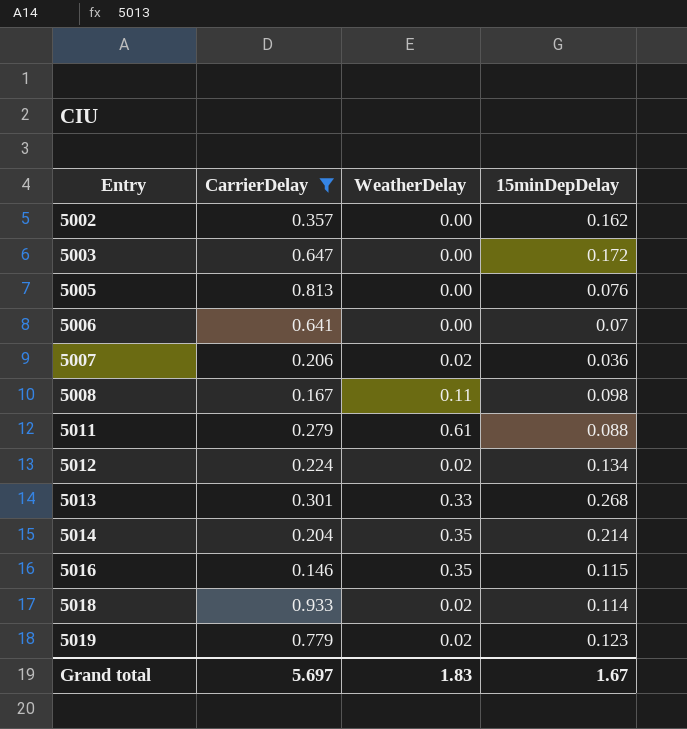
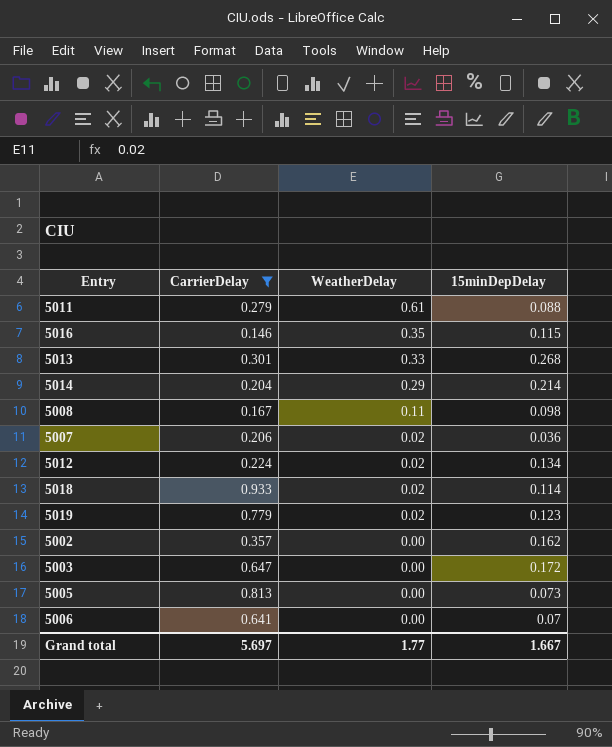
row order: Entry ascending -> WeatherDelay descending
5014 | WeatherDelay: 0.35 -> 0.29
5005 | 15minDepDelay: 0.076 -> 0.073
Grand total | WeatherDelay: 1.83 -> 1.77
Grand total | 15minDepDelay: 1.67 -> 1.667

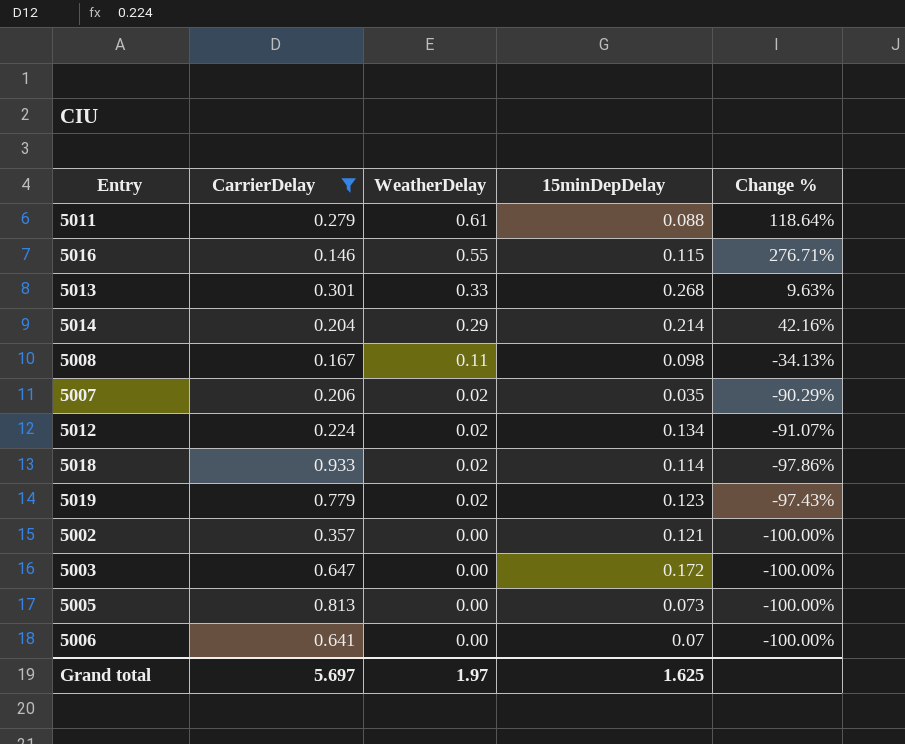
column Change % | formula: none -> ([WeatherDelay] - [CarrierDelay]) / [CarrierDelay]
5016 | WeatherDelay: 0.35 -> 0.55
5007 | 15minDepDelay: 0.036 -> 0.035
5002 | 15minDepDelay: 0.162 -> 0.121
Grand total | WeatherDelay: 1.77 -> 1.97
Grand total | 15minDepDelay: 1.667 -> 1.625

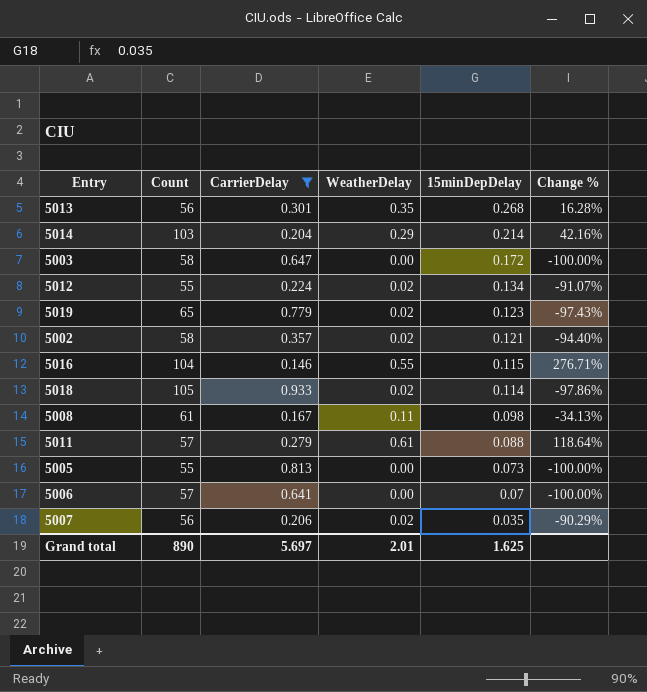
row order: WeatherDelay descending -> 15minDepDelay descending
column Count | position: none -> 2
5013 | WeatherDelay: 0.33 -> 0.35
5013 | Change %: 9.63% -> 16.28%
5002 | WeatherDelay: 0.00 -> 0.02
5002 | Change %: -100.00% -> -94.40%
Grand total | WeatherDelay: 1.97 -> 2.01

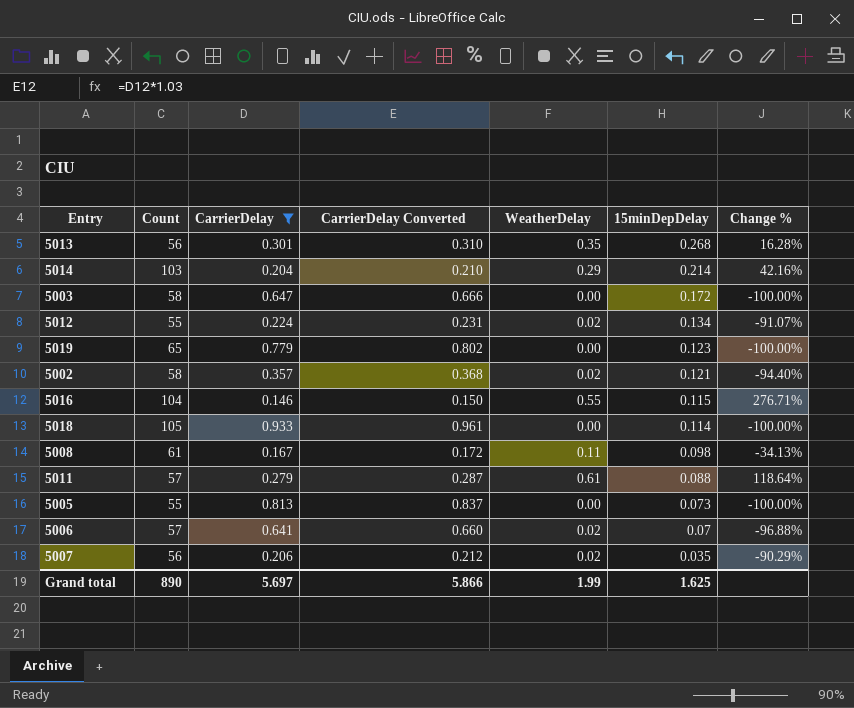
column CarrierDelay Converted | formula: none -> [CarrierDelay] * 1.03
5019 | WeatherDelay: 0.02 -> 0.00
5019 | Change %: -97.43% -> -100.00%
5018 | WeatherDelay: 0.02 -> 0.00
5018 | Change %: -97.86% -> -100.00%
5006 | WeatherDelay: 0.00 -> 0.02
5006 | Change %: -100.00% -> -96.88%
Grand total | WeatherDelay: 2.01 -> 1.99

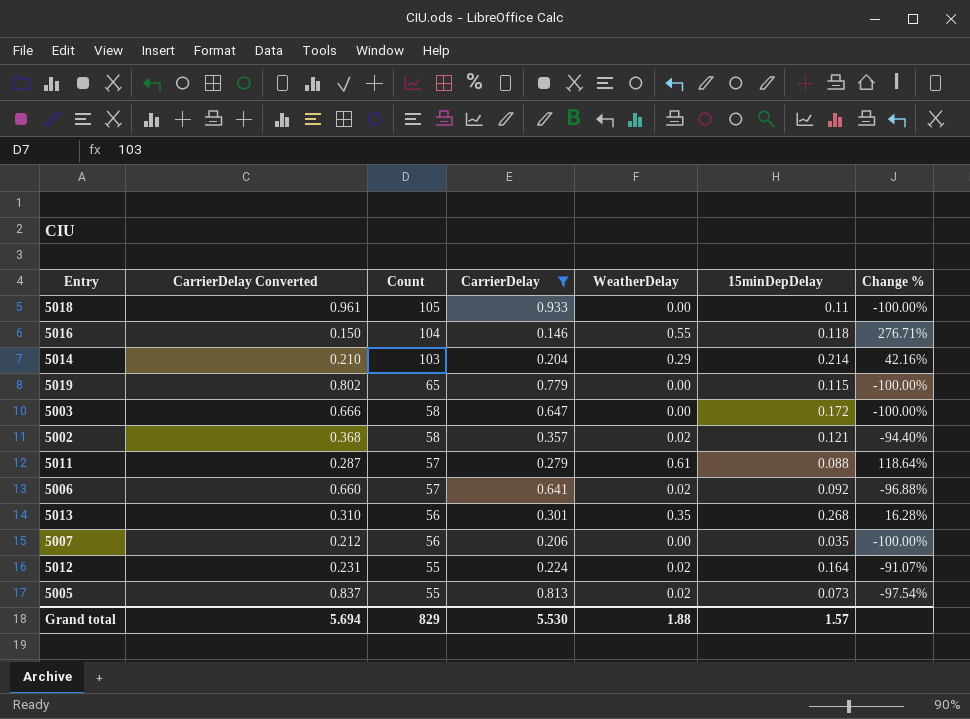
row order: 15minDepDelay descending -> Count descending
column CarrierDelay Converted | position: 4 -> 2
row 5008: 61 | 0.167 | 0.172 | 0.11 | 0.098 | -34.13% -> none
5018 | 15minDepDelay: 0.114 -> 0.11
5016 | 15minDepDelay: 0.115 -> 0.118
5019 | 15minDepDelay: 0.123 -> 0.115
5006 | 15minDepDelay: 0.07 -> 0.092
5007 | WeatherDelay: 0.02 -> 0.00
5007 | Change %: -90.29% -> -100.00%
5012 | 15minDepDelay: 0.134 -> 0.164
5005 | WeatherDelay: 0.00 -> 0.02
5005 | Change %: -100.00% -> -97.54%
Grand total | CarrierDelay Converted: 5.866 -> 5.694
Grand total | Count: 890 -> 829
Grand total | CarrierDelay: 5.697 -> 5.530
Grand total | WeatherDelay: 1.99 -> 1.88
Grand total | 15minDepDelay: 1.625 -> 1.57

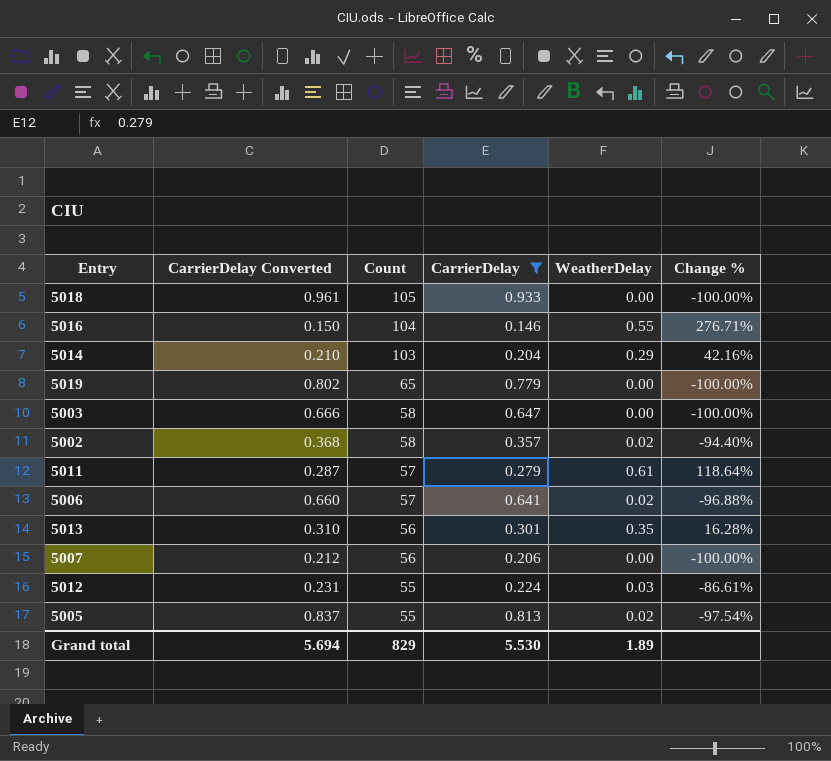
column 15minDepDelay | position: 6 -> none
5012 | WeatherDelay: 0.02 -> 0.03
5012 | Change %: -91.07% -> -86.61%
Grand total | WeatherDelay: 1.88 -> 1.89

